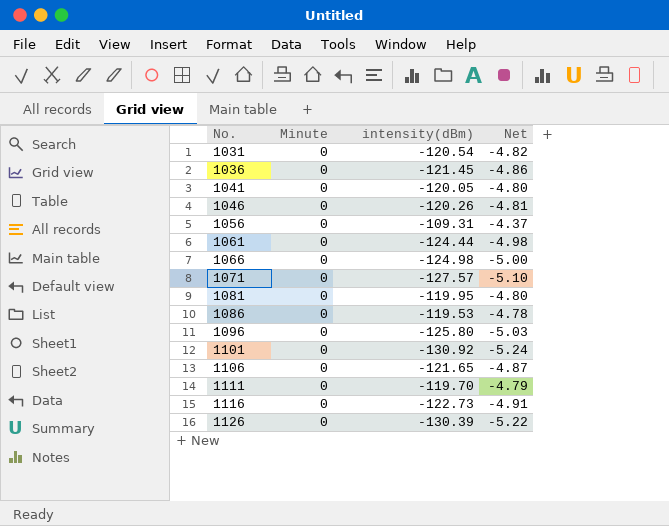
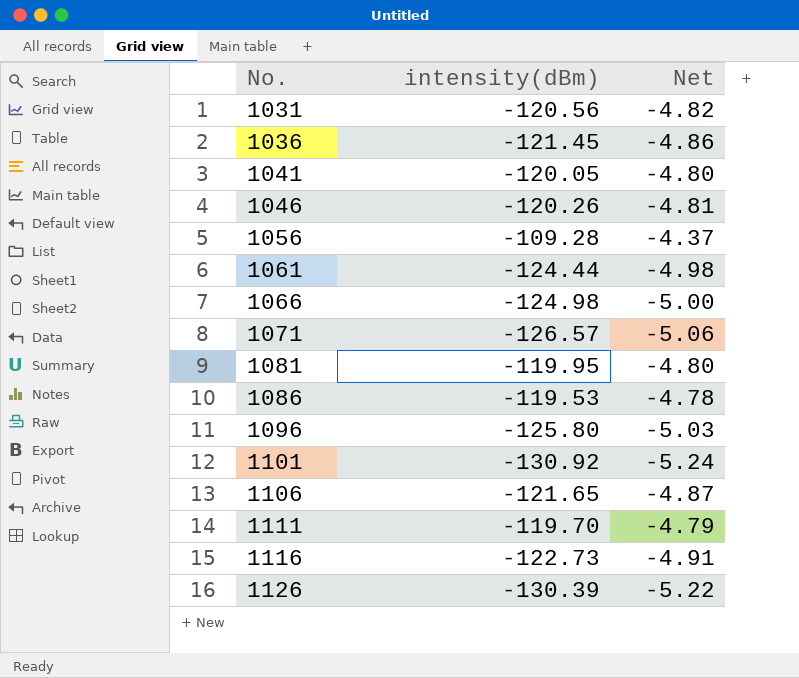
column Minute | position: 2 -> none
1031 | intensity(dBm): -120.54 -> -120.56
1056 | intensity(dBm): -109.31 -> -109.28
1071 | intensity(dBm): -127.57 -> -126.57
1071 | Net: -5.10 -> -5.06

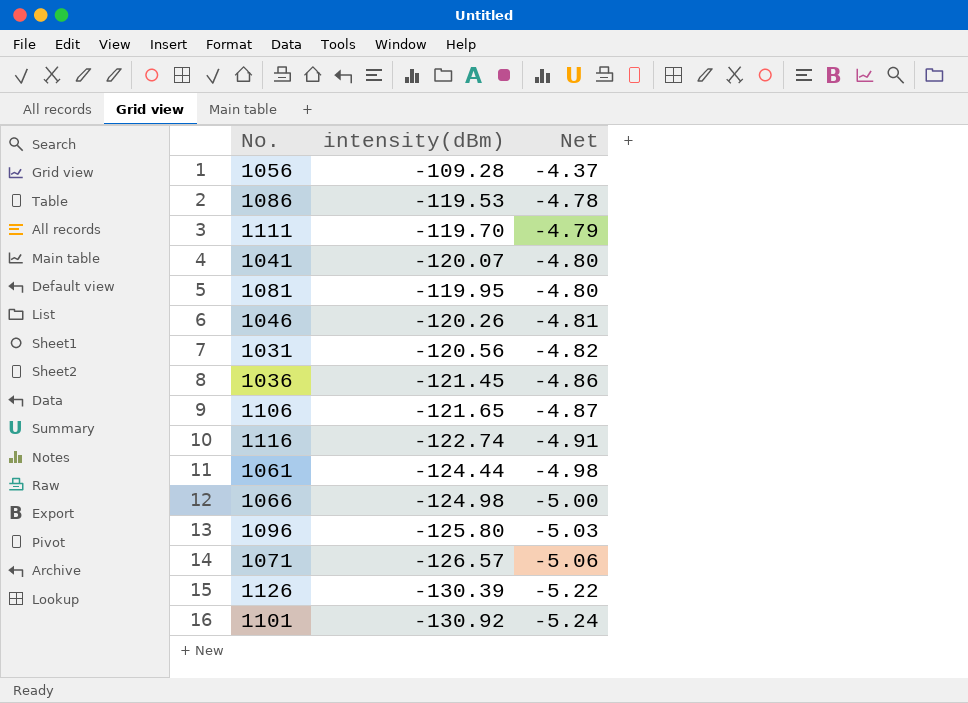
row order: No. ascending -> Net descending
1041 | intensity(dBm): -120.05 -> -120.07
1116 | intensity(dBm): -122.73 -> -122.74

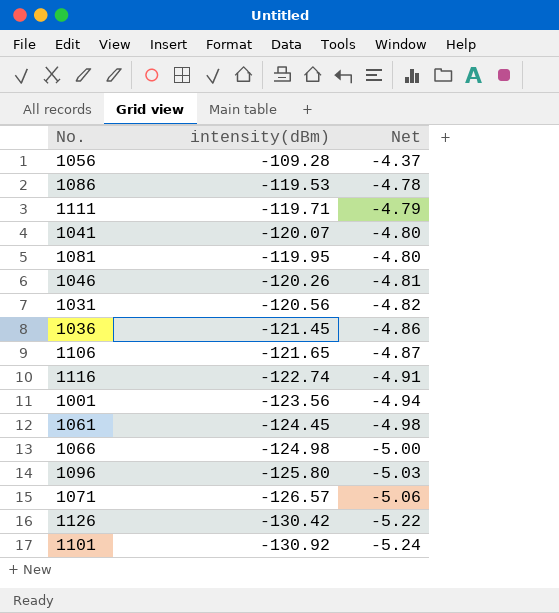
1111 | intensity(dBm): -119.70 -> -119.71
row 1001: none -> -123.56 | -4.94
1061 | intensity(dBm): -124.44 -> -124.45
1126 | intensity(dBm): -130.39 -> -130.42

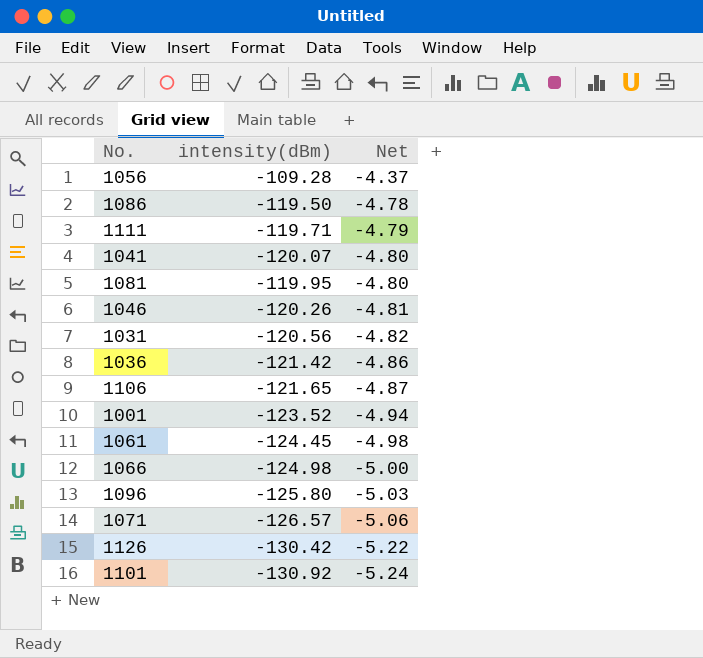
row 1116: -122.74 | -4.91 -> none
1086 | intensity(dBm): -119.53 -> -119.50
1036 | intensity(dBm): -121.45 -> -121.42
1001 | intensity(dBm): -123.56 -> -123.52

